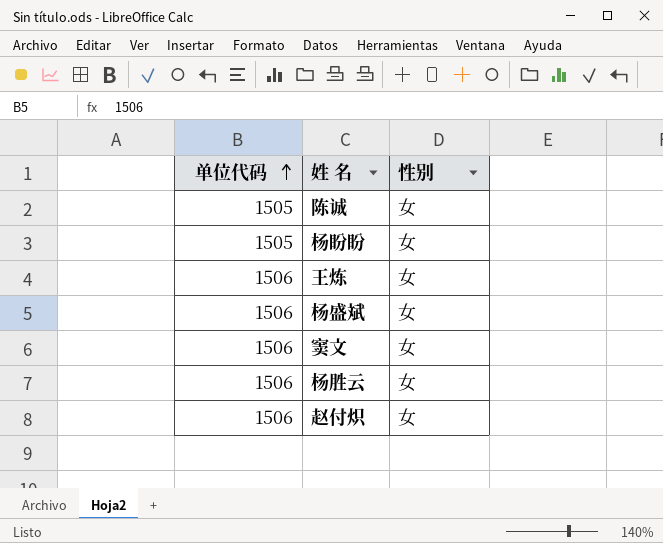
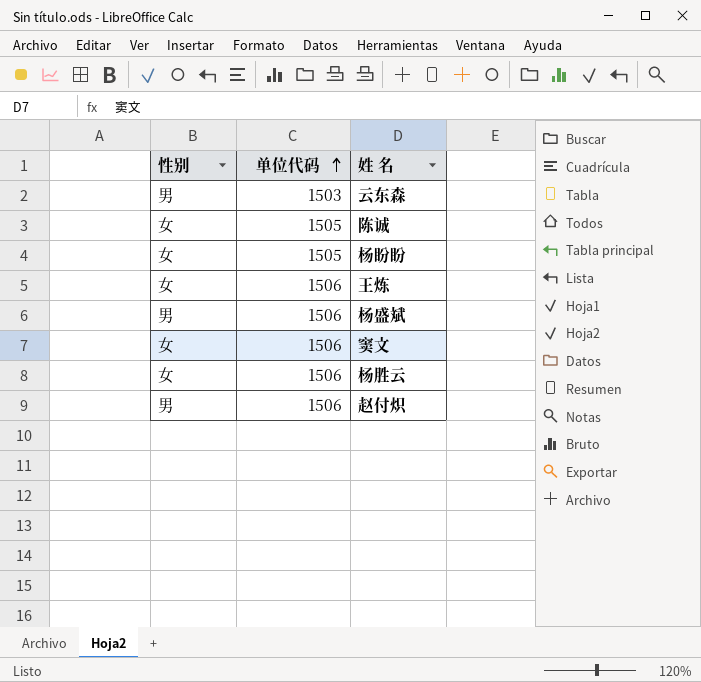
column 性别 | position: 3 -> 1
row 云东森: none -> 男 | 1503
杨盛斌 | 性别: 女 -> 男
赵付炽 | 性别: 女 -> 男

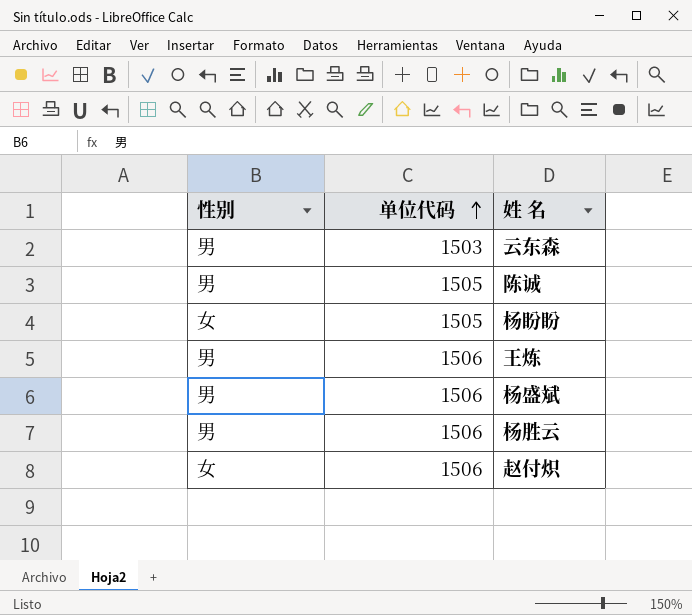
row 窦文: 女 | 1506 -> none
陈诚 | 性别: 女 -> 男
王炼 | 性别: 女 -> 男
杨胜云 | 性别: 女 -> 男
赵付炽 | 性别: 男 -> 女

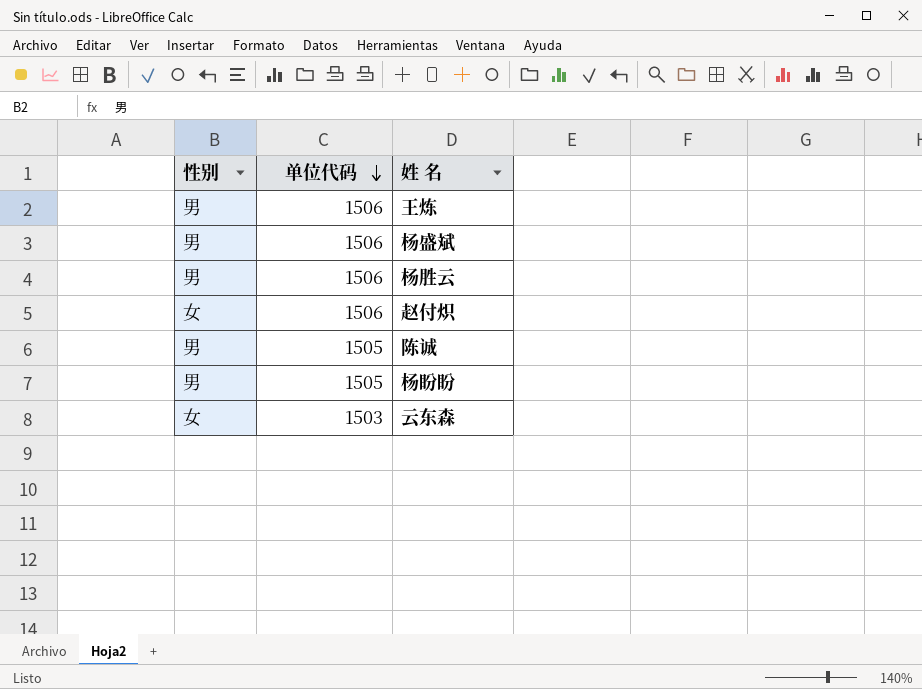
row order: 单位代码 ascending -> 单位代码 descending
杨盼盼 | 性别: 女 -> 男
云东森 | 性别: 男 -> 女

